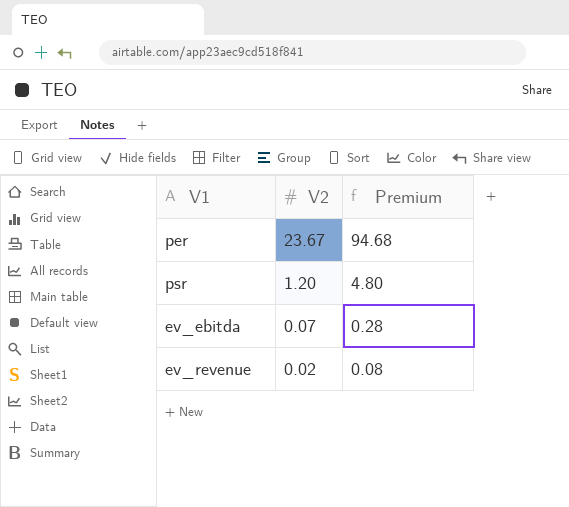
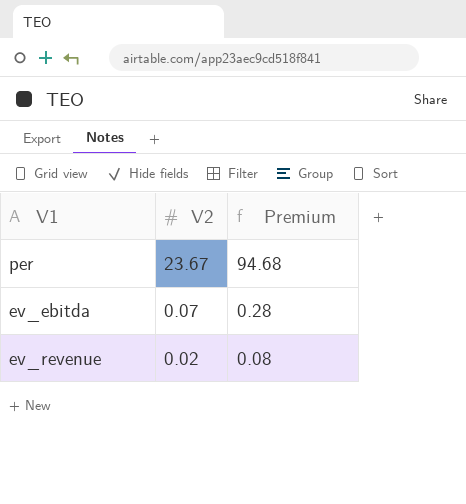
row psr: 1.20 | 4.80 -> none

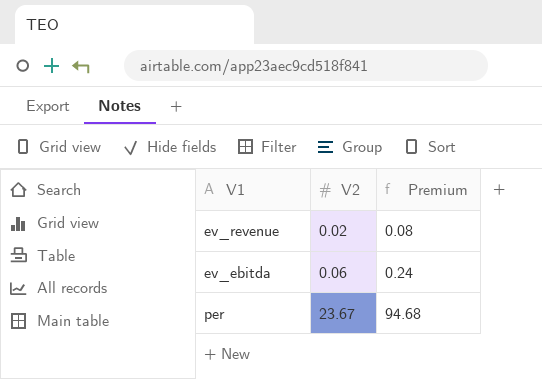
row order: V2 descending -> V2 ascending
ev_ebitda | V2: 0.07 -> 0.06
ev_ebitda | Premium: 0.28 -> 0.24

